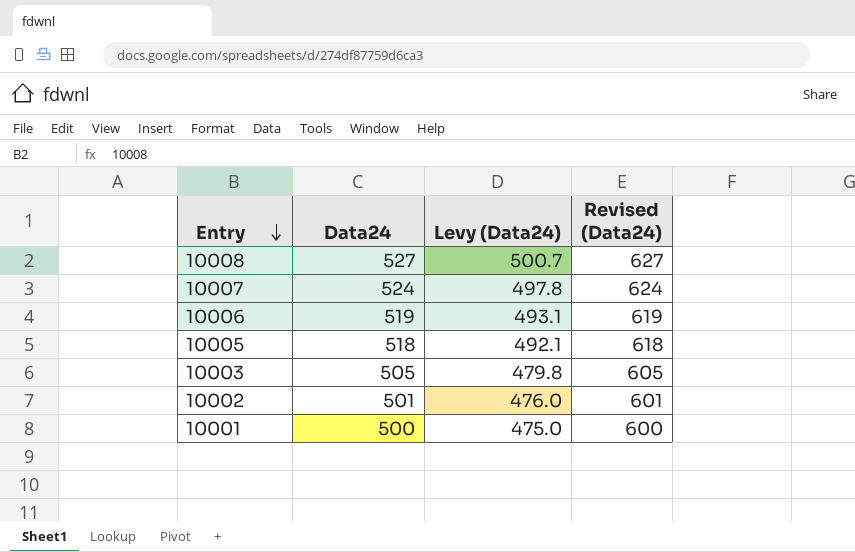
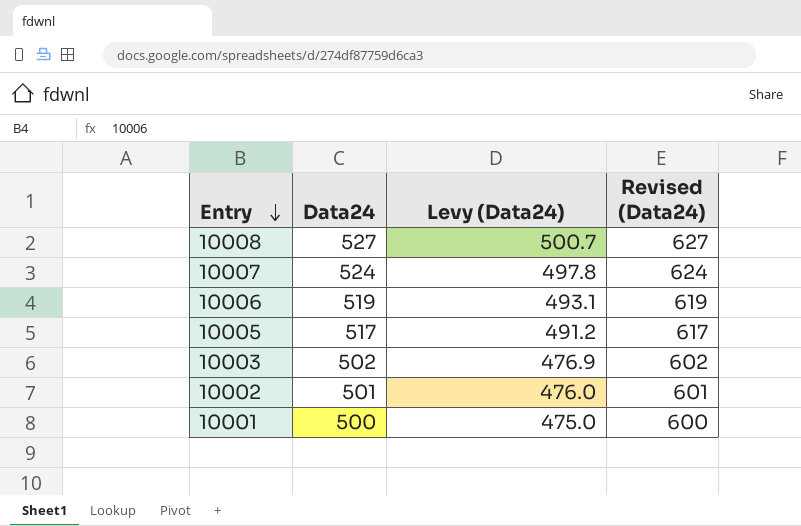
10005 | Data24: 518 -> 517
10005 | Levy (Data24): 492.1 -> 491.2
10005 | Revised (Data24): 618 -> 617
10003 | Data24: 505 -> 502
10003 | Levy (Data24): 479.8 -> 476.9
10003 | Revised (Data24): 605 -> 602

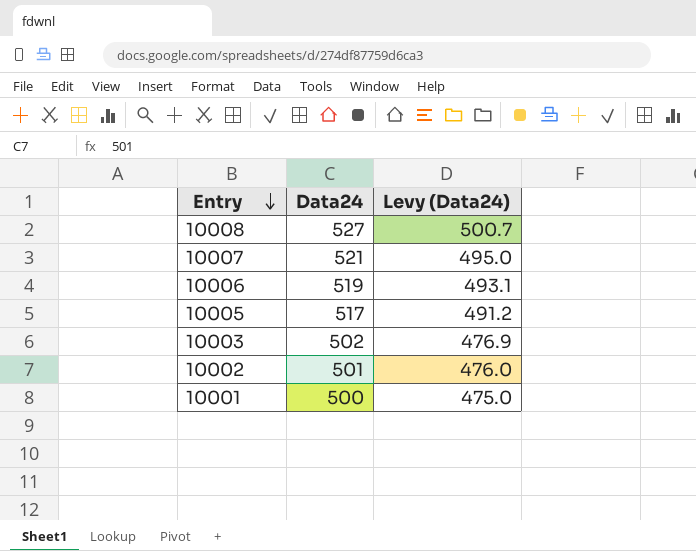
column Revised (Data24) | formula: [Data24] + 100 -> none
10007 | Data24: 524 -> 521
10007 | Levy (Data24): 497.8 -> 495.0

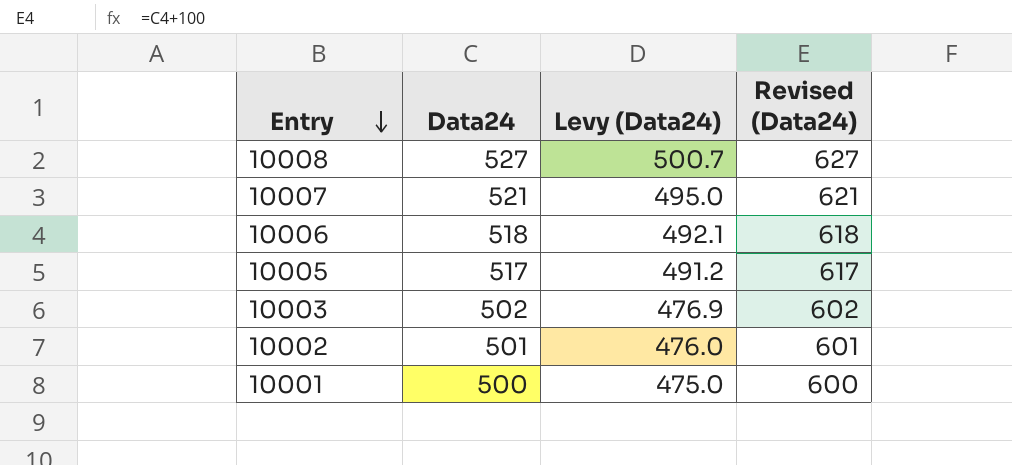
column Revised (Data24) | formula: none -> [Data24] + 100
10006 | Data24: 519 -> 518
10006 | Levy (Data24): 493.1 -> 492.1

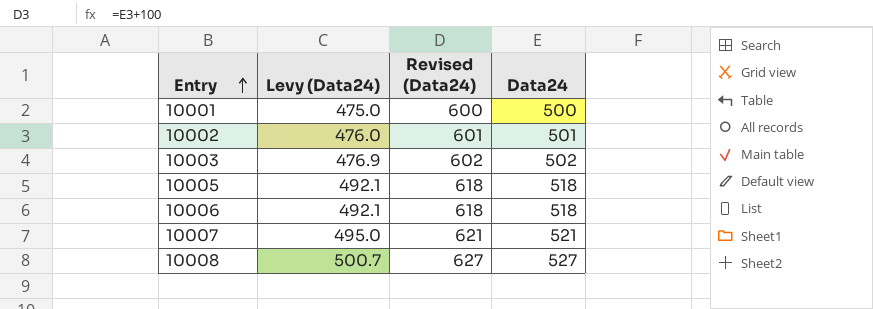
row order: Entry descending -> Entry ascending
column Data24 | position: 2 -> 4
10005 | Levy (Data24): 491.2 -> 492.1
10005 | Revised (Data24): 617 -> 618
10005 | Data24: 517 -> 518

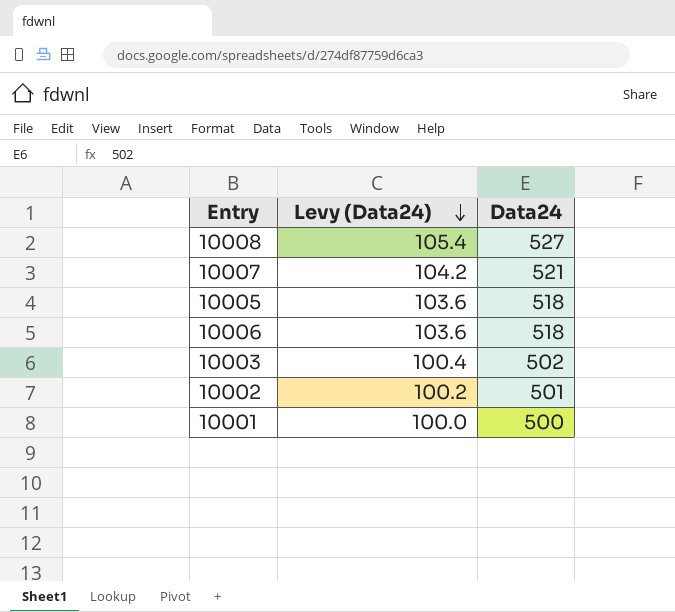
row order: Entry ascending -> Levy (Data24) descending
column Revised (Data24) | formula: [Data24] + 100 -> none
column Levy (Data24) | formula: [Data24] * 0.95 -> [Data24] * 0.2

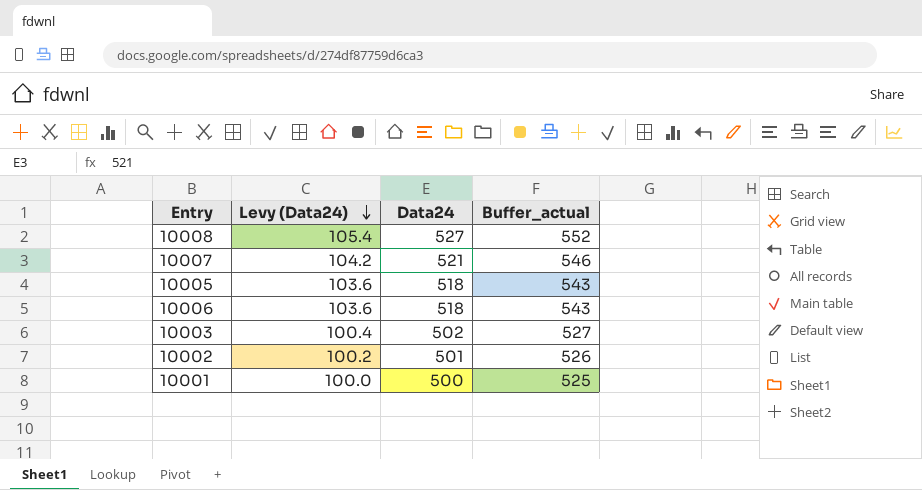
column Buffer_actual | formula: none -> [Data24] + 25

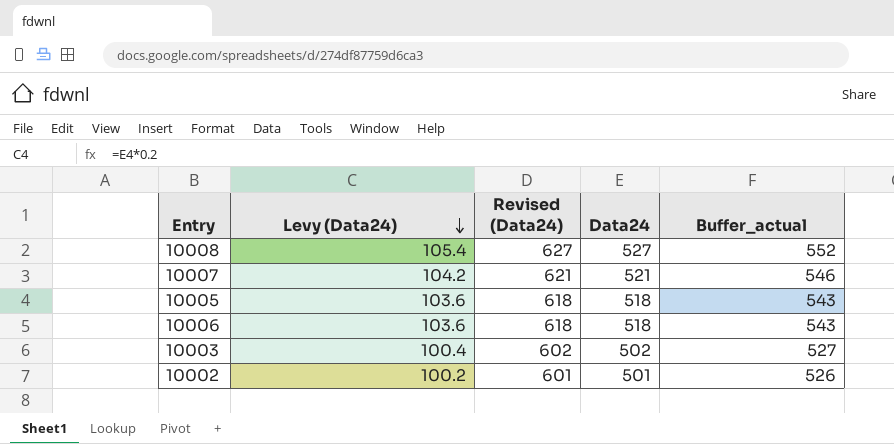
column Revised (Data24) | formula: none -> [Data24] + 100
row 10001: 100.0 | 500 | 525 -> none

